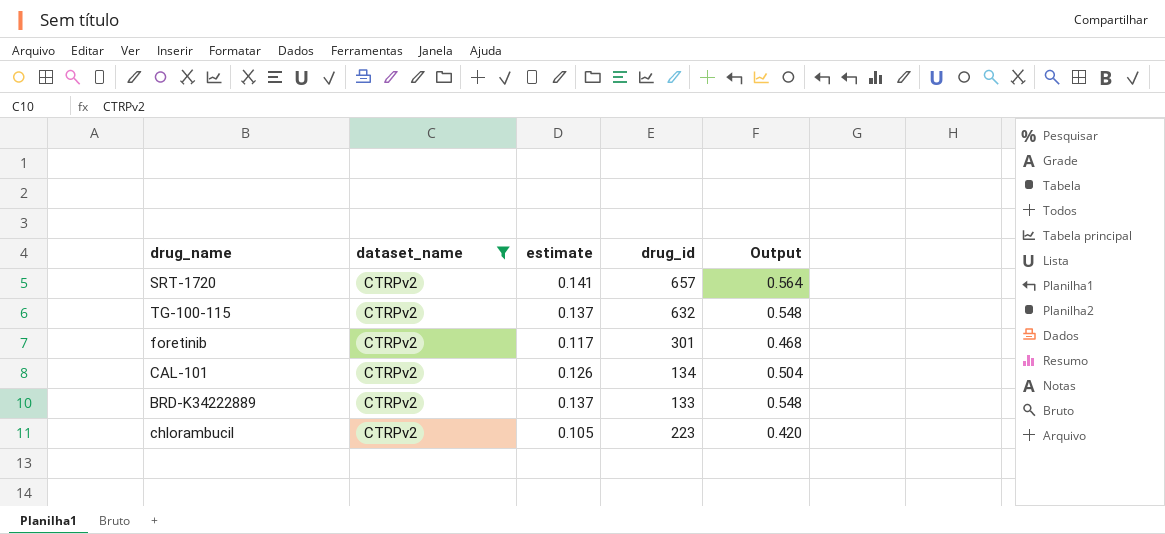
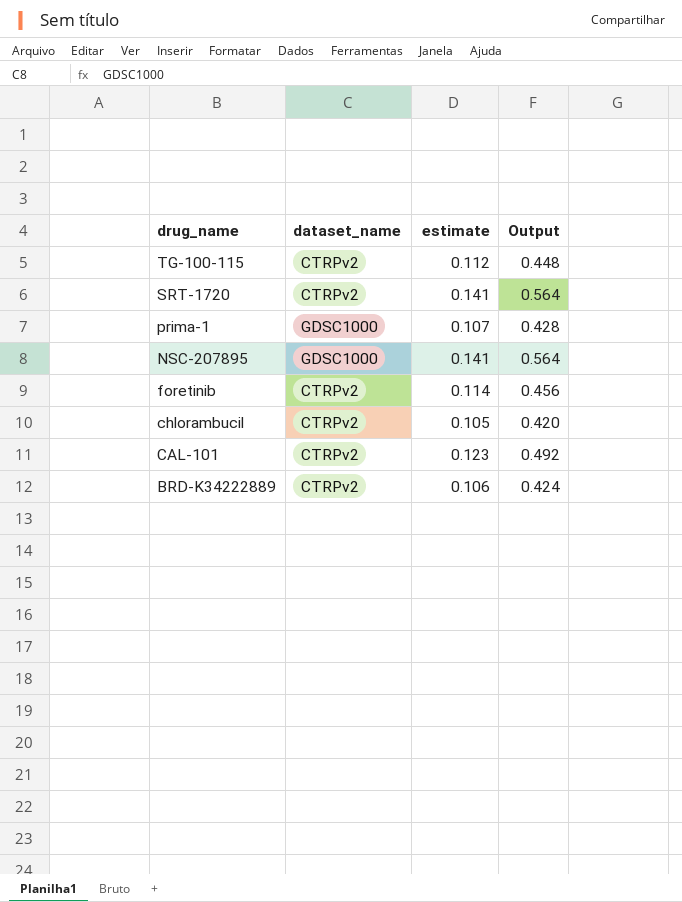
filter: dataset_name = CTRPv2 -> none
row order: none -> drug_name descending
column drug_id | position: 4 -> none
TG-100-115 | estimate: 0.137 -> 0.112
TG-100-115 | Output: 0.548 -> 0.448
foretinib | estimate: 0.117 -> 0.114
foretinib | Output: 0.468 -> 0.456
CAL-101 | estimate: 0.126 -> 0.123
CAL-101 | Output: 0.504 -> 0.492
BRD-K34222889 | estimate: 0.137 -> 0.106
BRD-K34222889 | Output: 0.548 -> 0.424

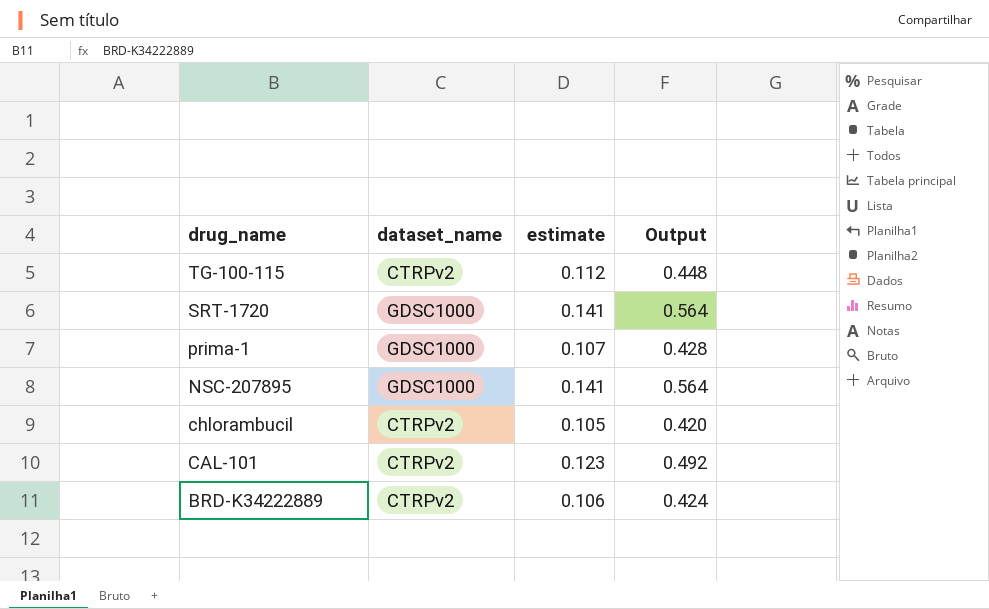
row foretinib: CTRPv2 | 0.114 | 0.456 -> none
SRT-1720 | dataset_name: CTRPv2 -> GDSC1000

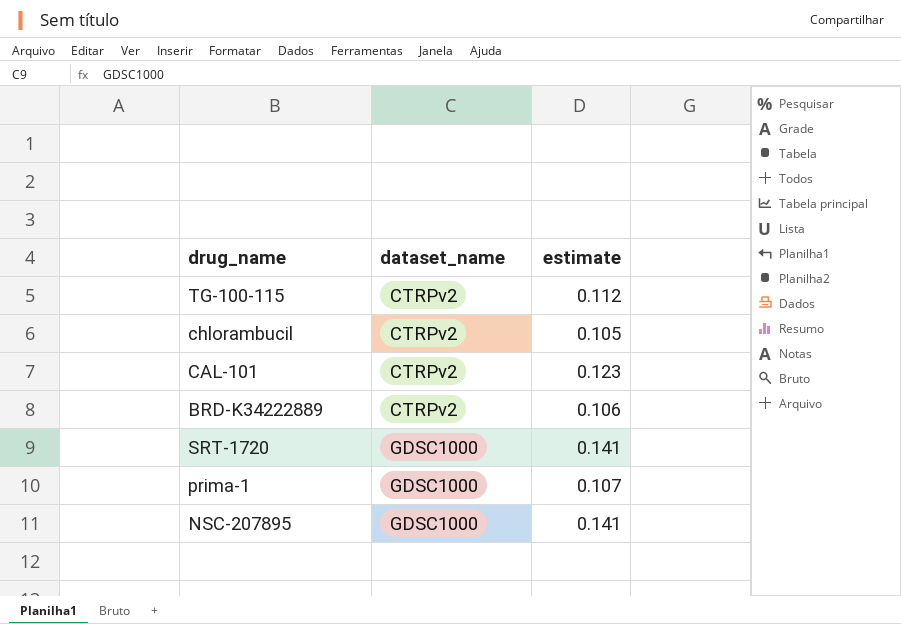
row order: drug_name descending -> dataset_name ascending
column Output | formula: [estimate] * 4 -> none

